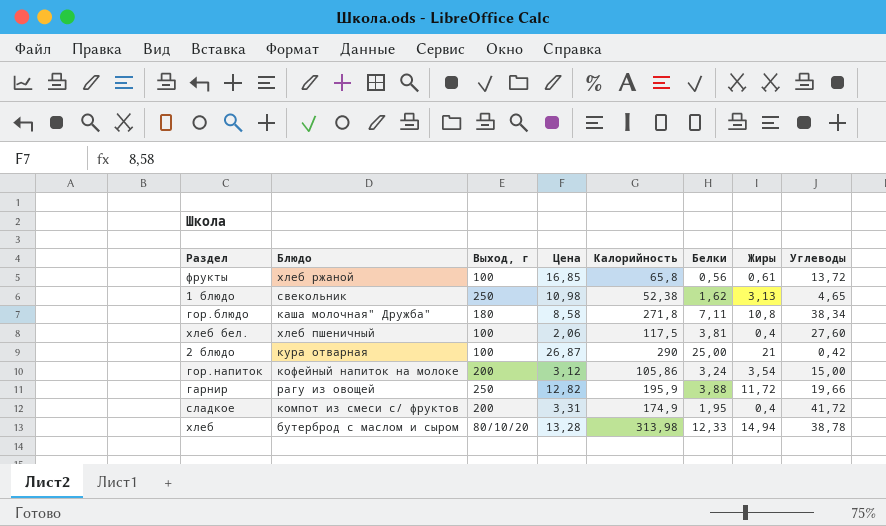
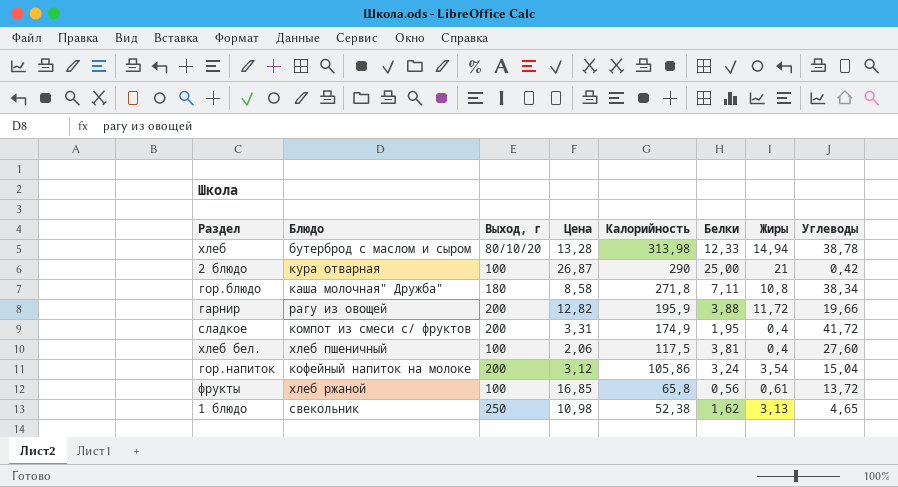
row order: none -> Калорийность descending
гарнир | Выход, г: 250 -> 200
гор.напиток | Углеводы: 15,00 -> 15,04

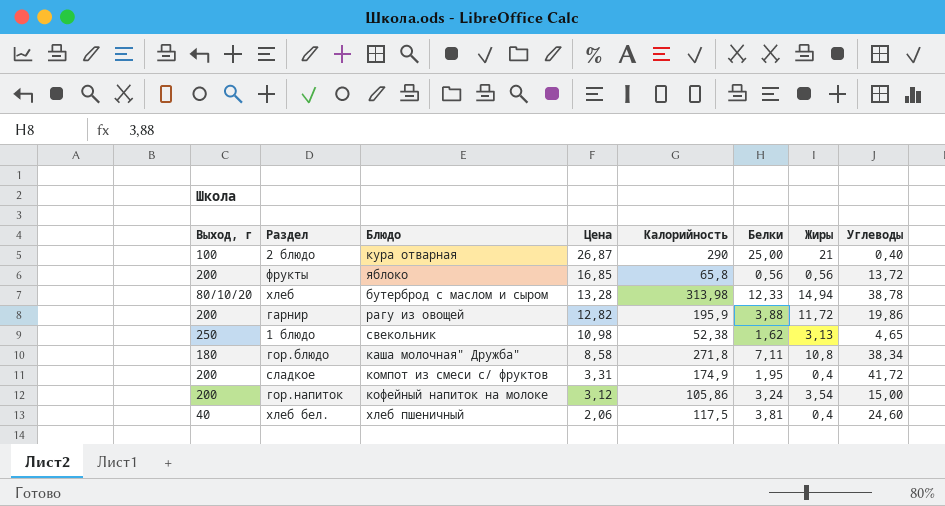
row order: Калорийность descending -> Цена descending
column Выход, г | position: 3 -> 1
2 блюдо | Углеводы: 0,42 -> 0,40
фрукты | Выход, г: 100 -> 200
фрукты | Блюдо: хлеб ржаной -> яблоко
фрукты | Жиры: 0,61 -> 0,56
гарнир | Углеводы: 19,66 -> 19,86
гор.напиток | Углеводы: 15,04 -> 15,00
хлеб бел. | Выход, г: 100 -> 40
хлеб бел. | Углеводы: 27,60 -> 24,60

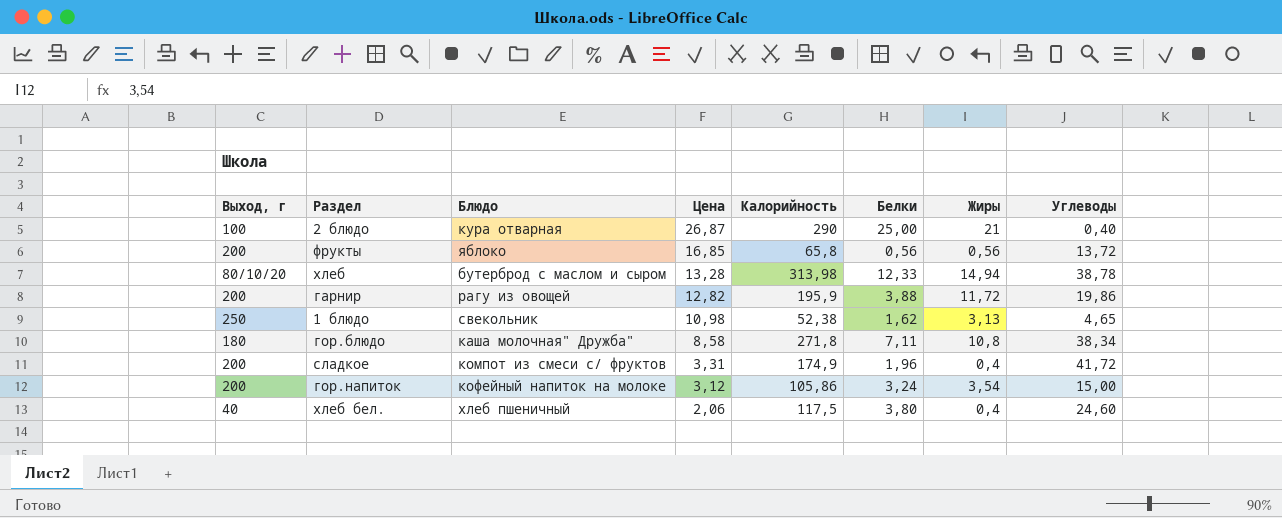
сладкое | Белки: 1,95 -> 1,96
хлеб бел. | Белки: 3,81 -> 3,80

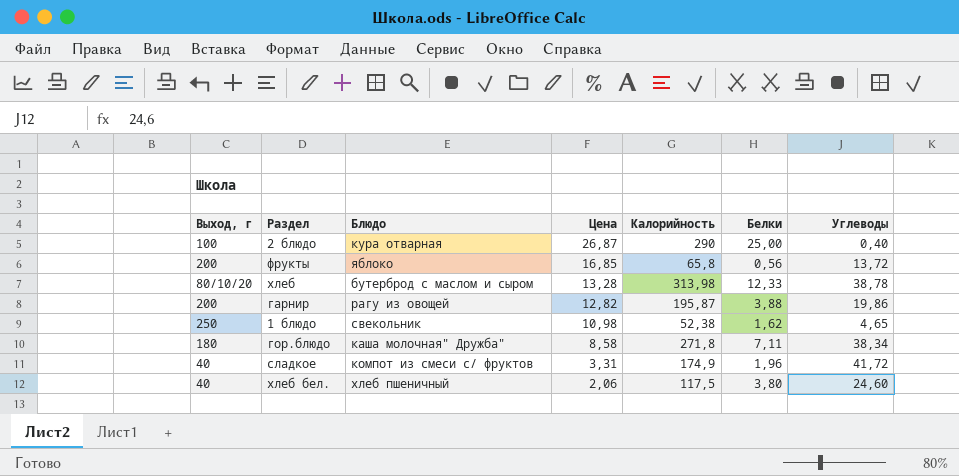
column Жиры | position: 7 -> none
row гор.напиток: 200 | кофейный напиток на молоке | 3,12 | 105,86 | 3,24 | 3,54 | 15,00 -> none
гарнир | Калорийность: 195,9 -> 195,87
сладкое | Выход, г: 200 -> 40

